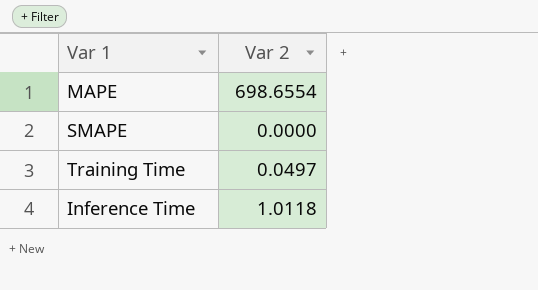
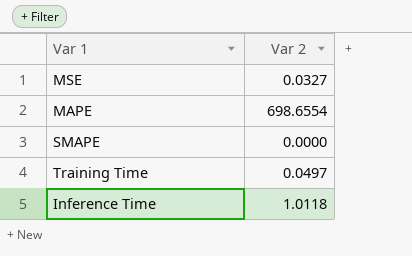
row MSE: none -> 0.0327

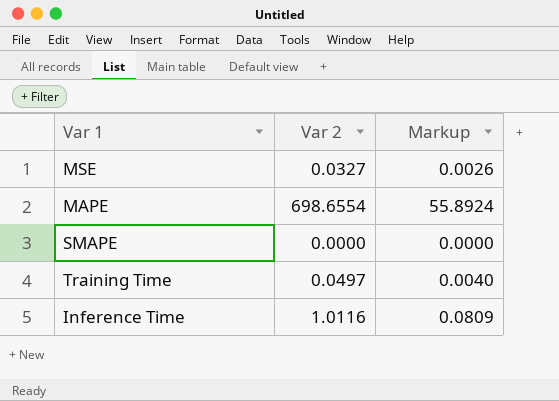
column Markup | formula: none -> [Var 2] * 0.08
Inference Time | Var 2: 1.0118 -> 1.0116

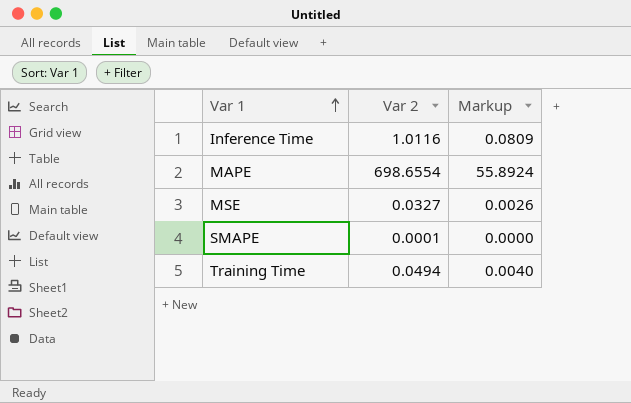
row order: none -> Var 1 ascending
SMAPE | Var 2: 0.0000 -> 0.0001
Training Time | Var 2: 0.0497 -> 0.0494

